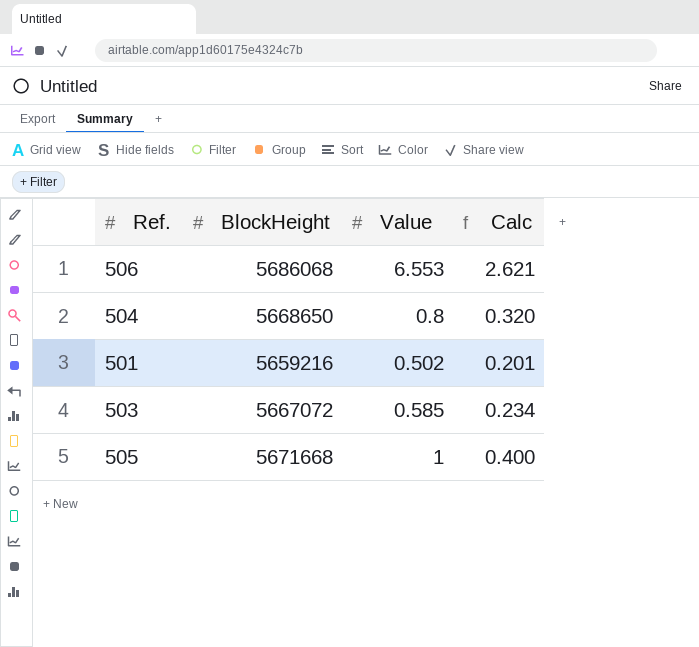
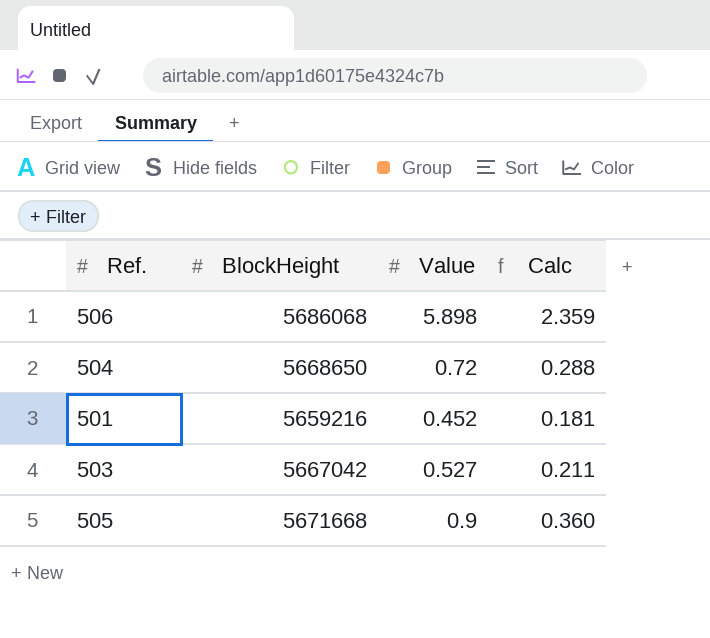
506 | Value: 6.553 -> 5.898
506 | Calc: 2.621 -> 2.359
504 | Value: 0.8 -> 0.72
504 | Calc: 0.320 -> 0.288
501 | Value: 0.502 -> 0.452
501 | Calc: 0.201 -> 0.181
503 | BlockHeight: 5667072 -> 5667042
503 | Value: 0.585 -> 0.527
503 | Calc: 0.234 -> 0.211
505 | Value: 1 -> 0.9
505 | Calc: 0.400 -> 0.360

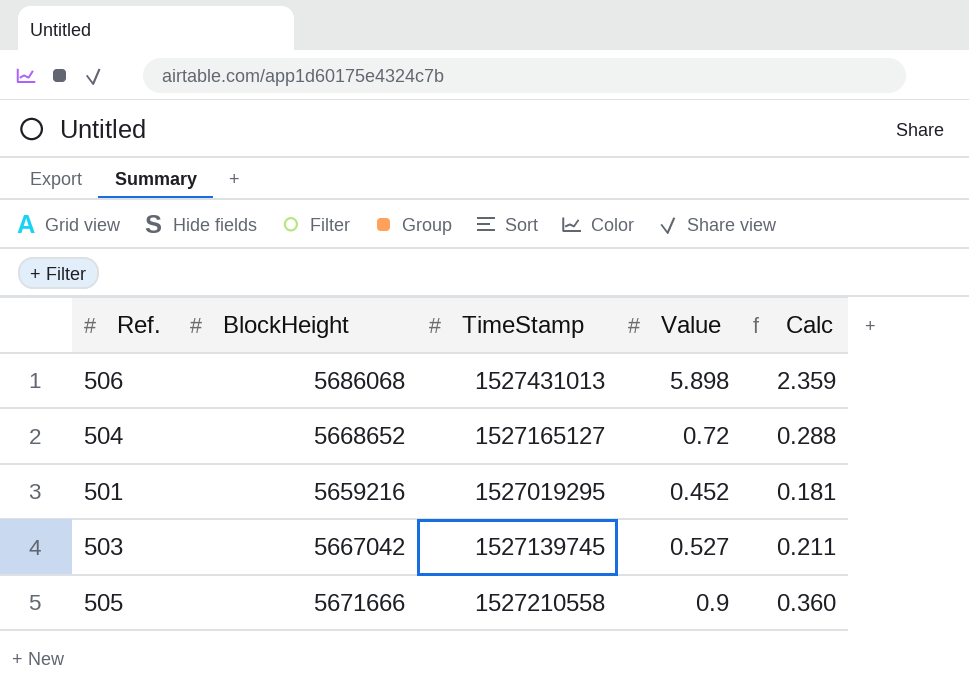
column TimeStamp | position: none -> 3
504 | BlockHeight: 5668650 -> 5668652
505 | BlockHeight: 5671668 -> 5671666

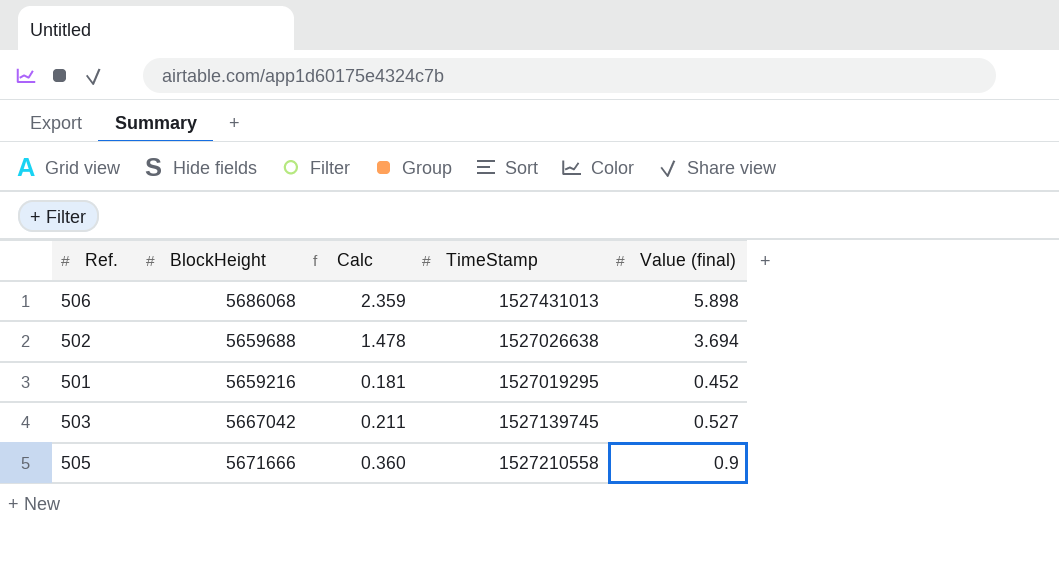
column Calc | position: 5 -> 3
column name: Value -> Value (final)
row 504: 5668652 | 1527165127 | 0.72 | 0.288 -> none
row 502: none -> 5659688 | 1.478 | 1527026638 | 3.694

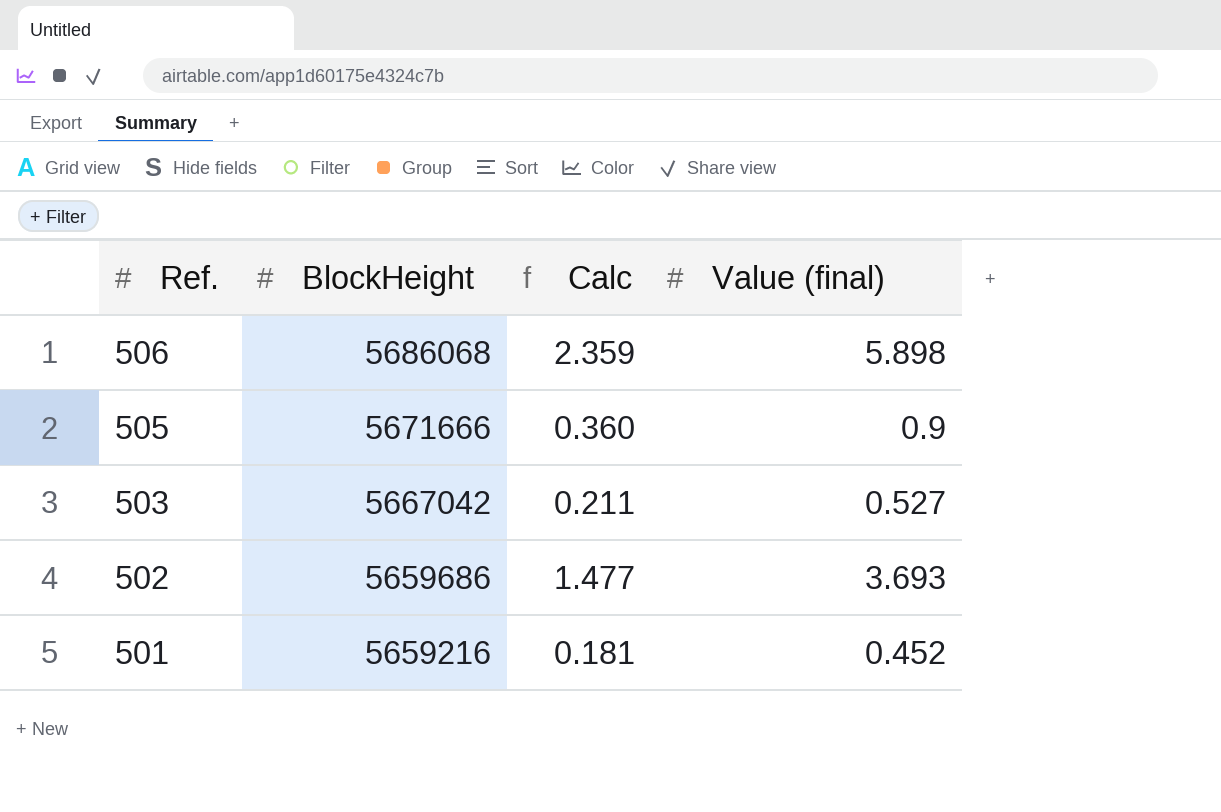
row order: none -> Ref. descending
column TimeStamp | position: 4 -> none
502 | BlockHeight: 5659688 -> 5659686
502 | Calc: 1.478 -> 1.477
502 | Value (final): 3.694 -> 3.693

